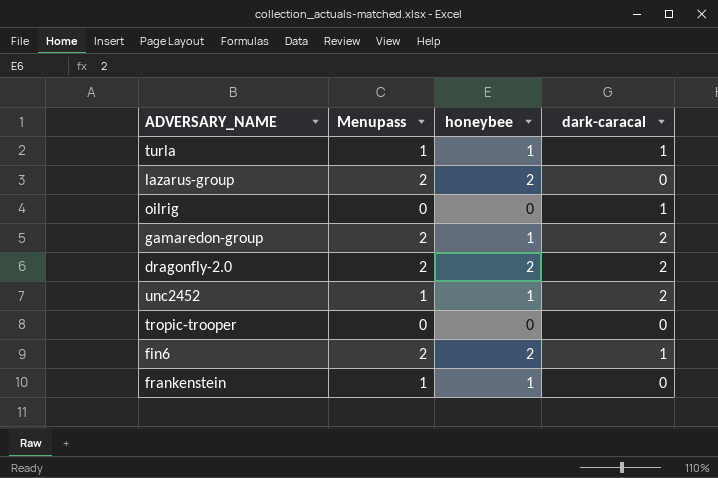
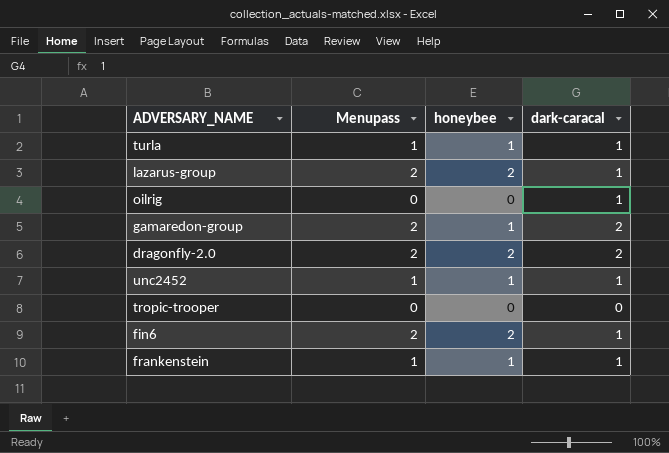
lazarus-group | dark-caracal: 0 -> 1
unc2452 | dark-caracal: 2 -> 1
frankenstein | dark-caracal: 0 -> 1

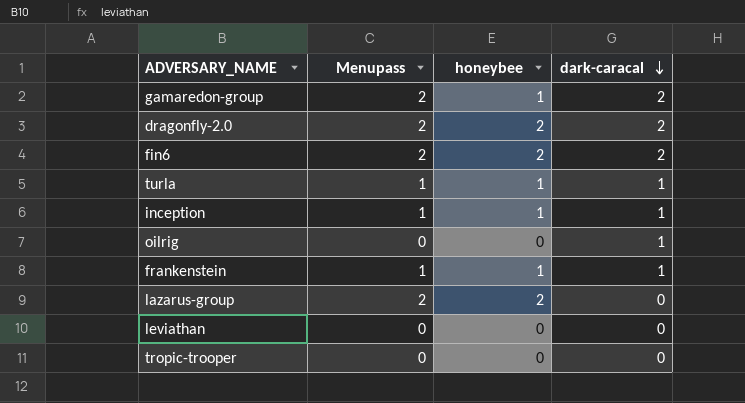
row order: none -> dark-caracal descending
row unc2452: 1 | 1 | 1 -> none
fin6 | dark-caracal: 1 -> 2
row inception: none -> 1 | 1 | 1
lazarus-group | dark-caracal: 1 -> 0
row leviathan: none -> 0 | 0 | 0

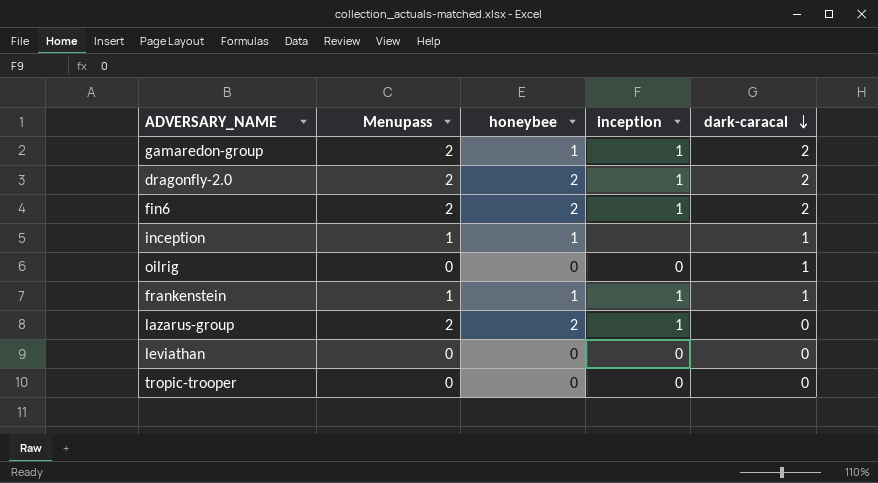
column inception | position: none -> 4
row turla: 1 | 1 | 1 -> none

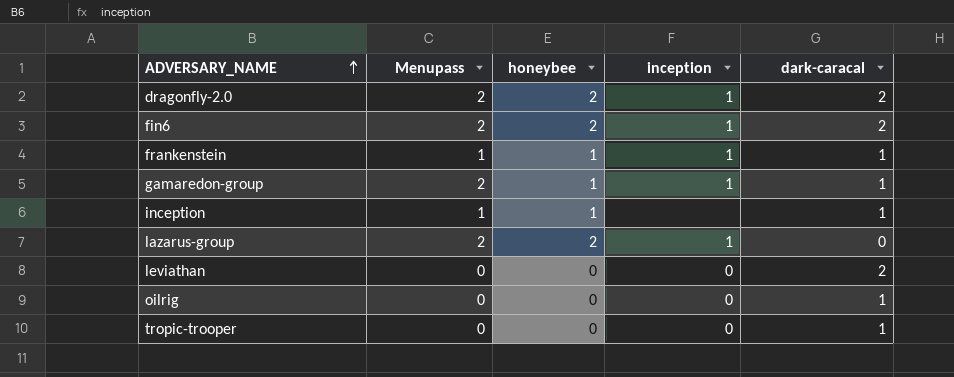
row order: dark-caracal descending -> ADVERSARY_NAME ascending
gamaredon-group | dark-caracal: 2 -> 1
leviathan | dark-caracal: 0 -> 2
tropic-trooper | dark-caracal: 0 -> 1

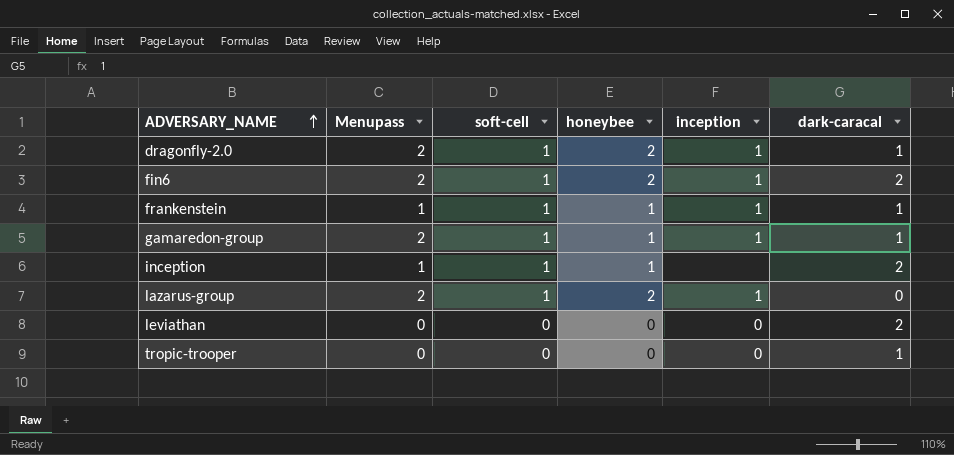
column soft-cell | position: none -> 3
row oilrig: 0 | 0 | 0 | 1 -> none
dragonfly-2.0 | dark-caracal: 2 -> 1
inception | dark-caracal: 1 -> 2

